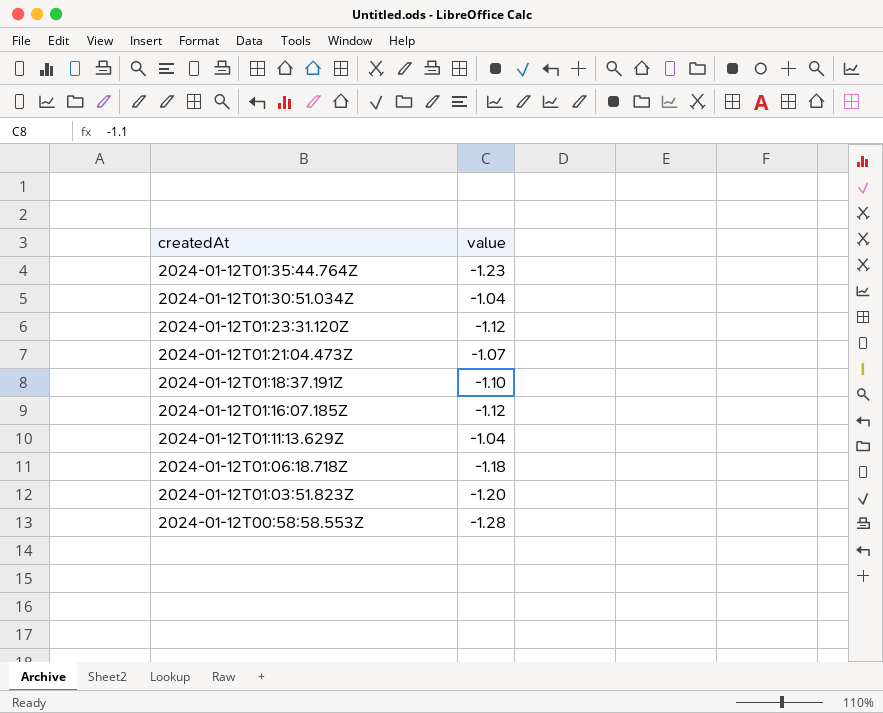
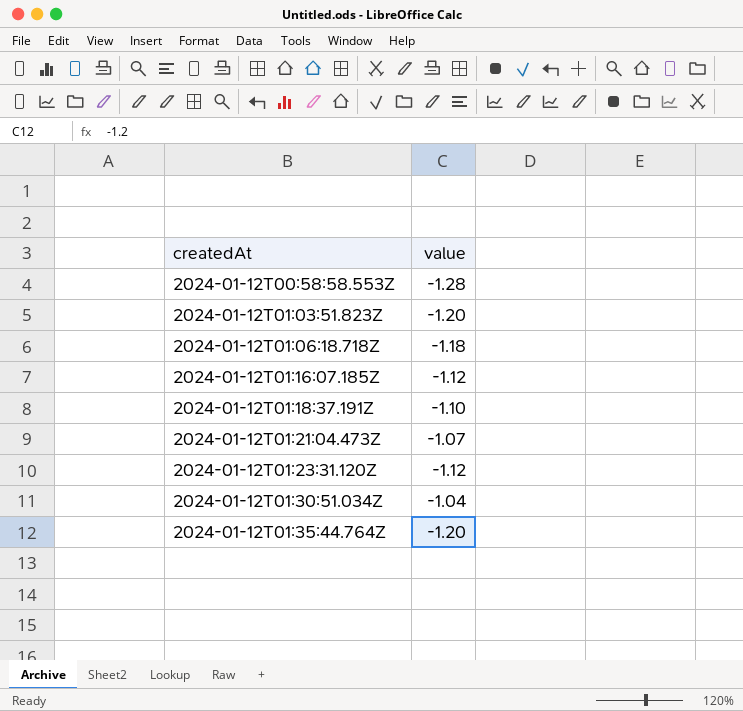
row order: createdAt descending -> createdAt ascending
row 2024-01-12T01:11:13.629Z: -1.04 -> none
2024-01-12T01:35:44.764Z | value: -1.23 -> -1.20

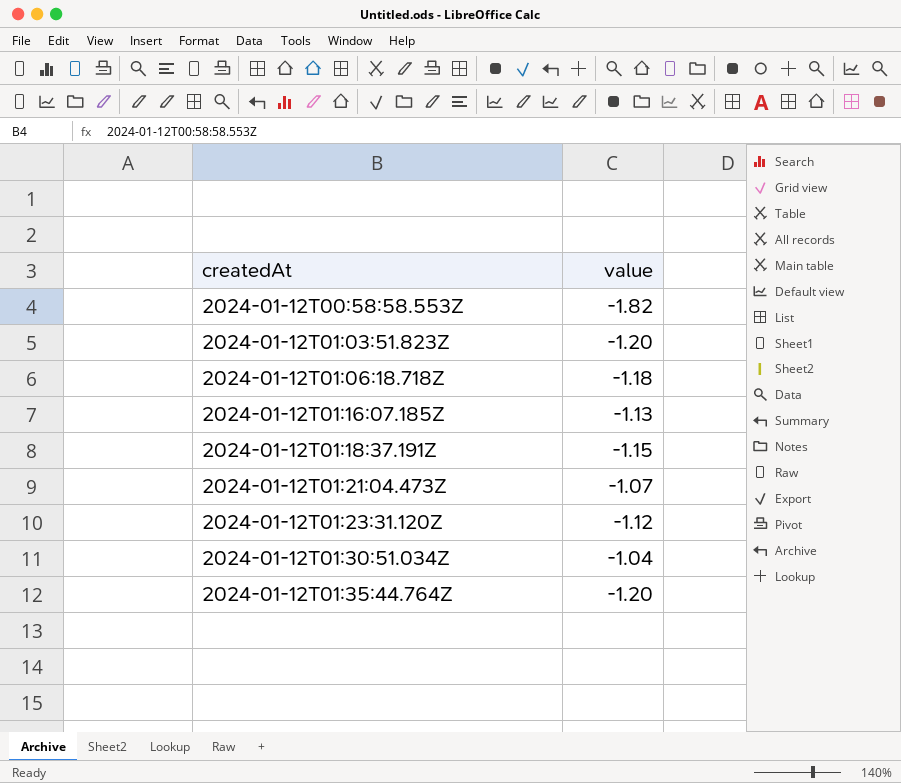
2024-01-12T00:58:58.553Z | value: -1.28 -> -1.82
2024-01-12T01:16:07.185Z | value: -1.12 -> -1.13
2024-01-12T01:18:37.191Z | value: -1.10 -> -1.15

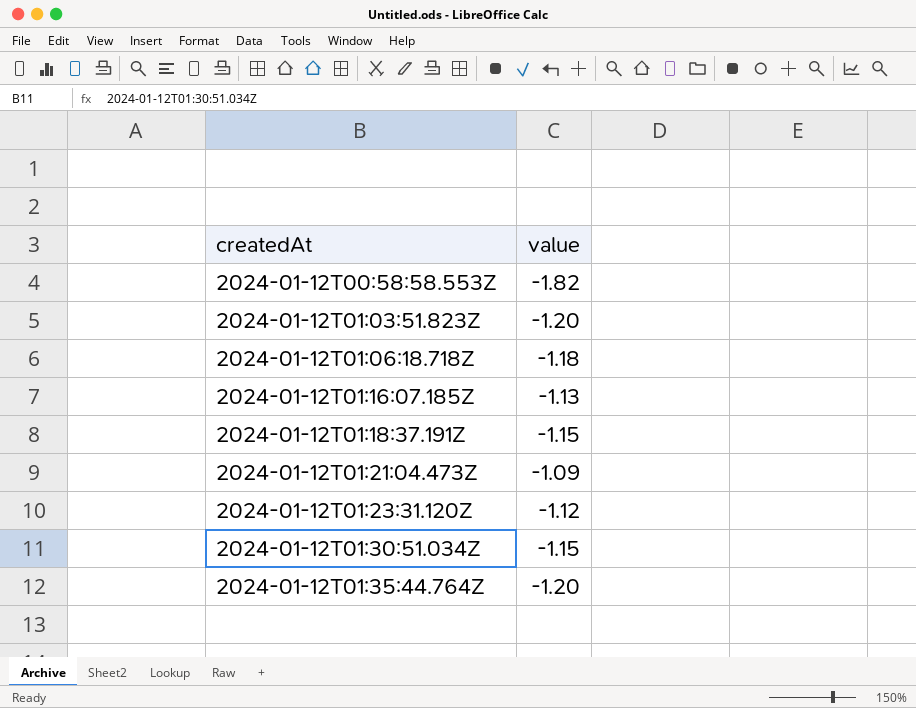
2024-01-12T01:21:04.473Z | value: -1.07 -> -1.09
2024-01-12T01:30:51.034Z | value: -1.04 -> -1.15

